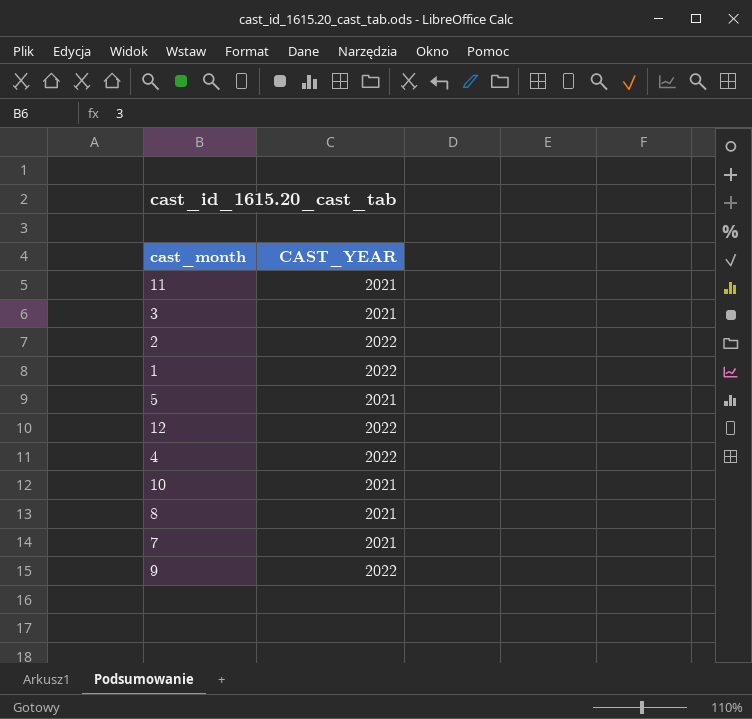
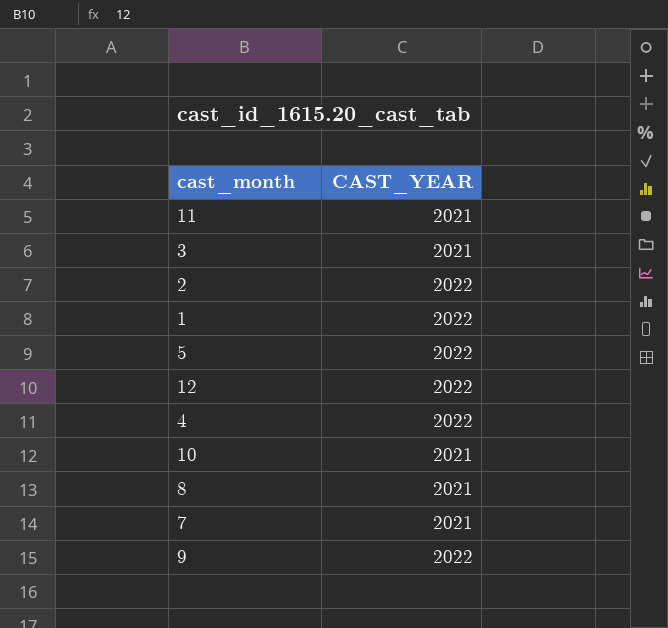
5 | CAST_YEAR: 2021 -> 2022

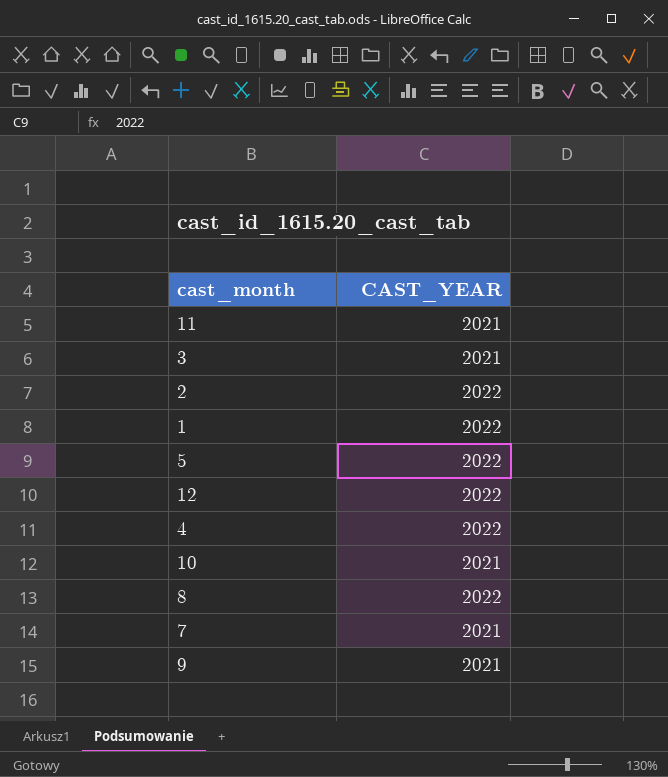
8 | CAST_YEAR: 2021 -> 2022
9 | CAST_YEAR: 2022 -> 2021

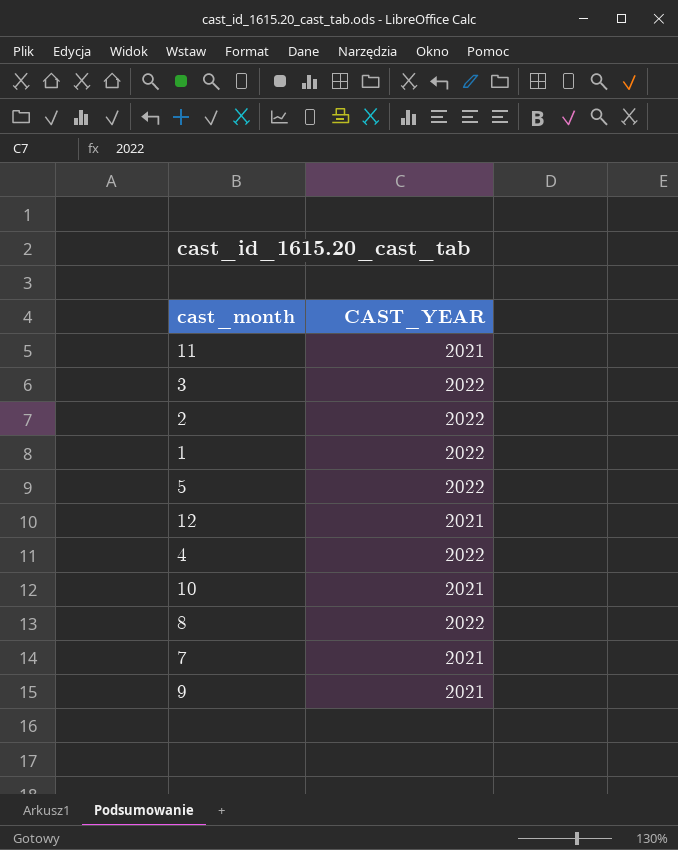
3 | CAST_YEAR: 2021 -> 2022
12 | CAST_YEAR: 2022 -> 2021

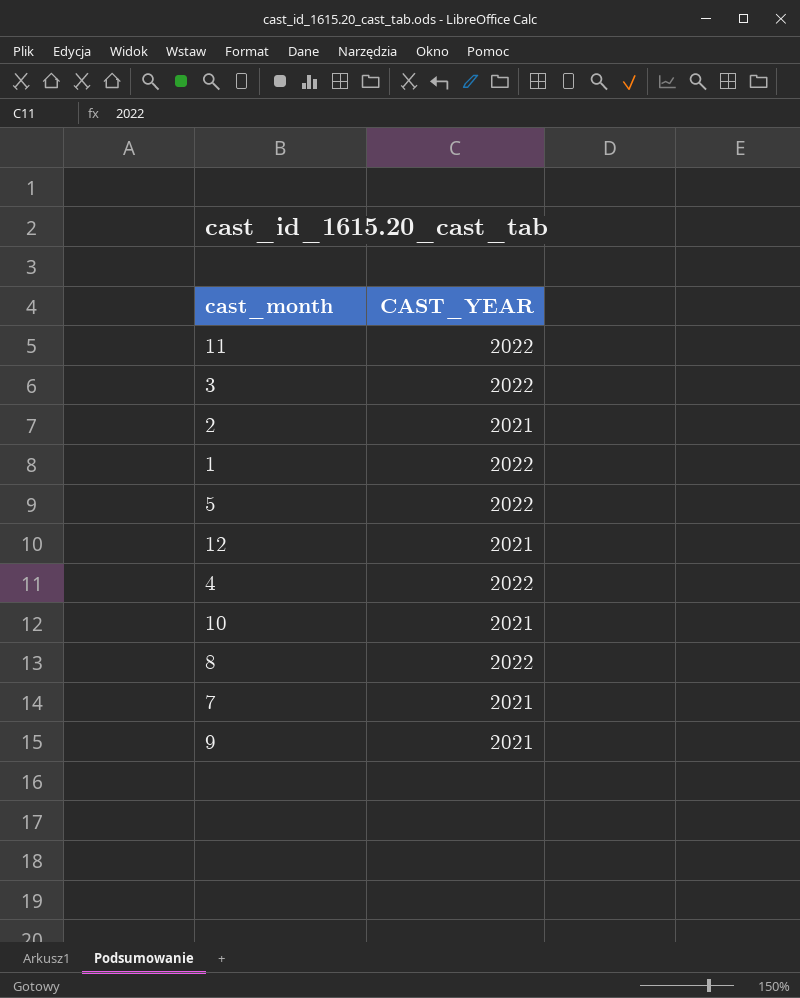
11 | CAST_YEAR: 2021 -> 2022
2 | CAST_YEAR: 2022 -> 2021

